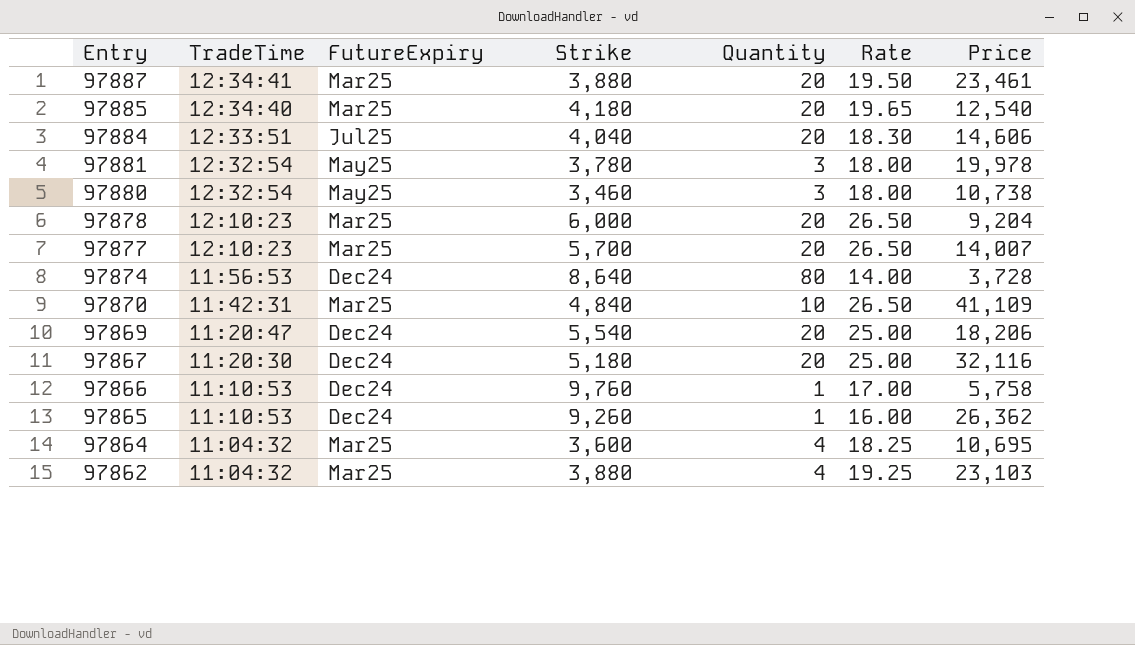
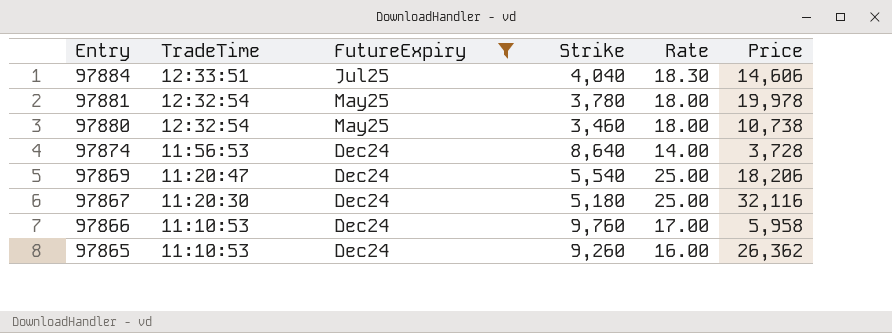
filter: none -> FutureExpiry != Mar25
column Quantity | position: 5 -> none
97866 | Price: 5,758 -> 5,958

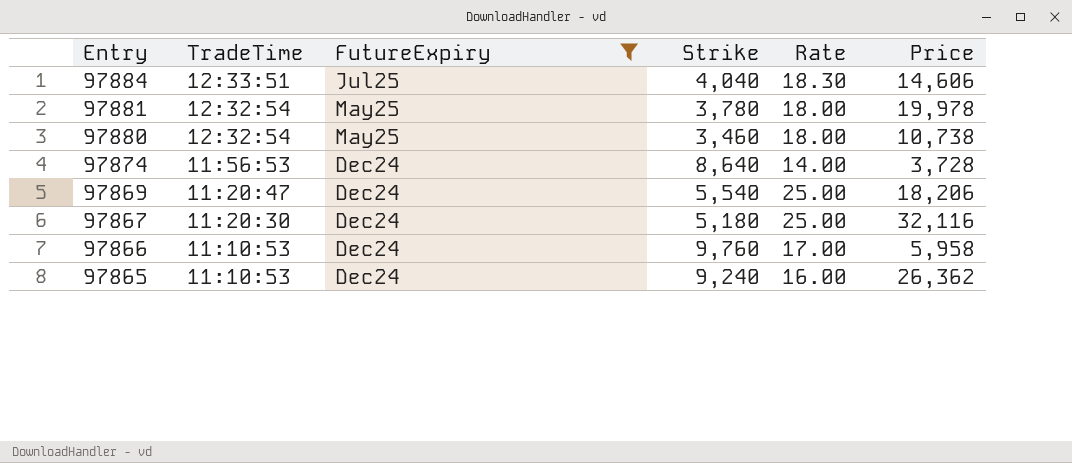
97865 | Strike: 9,260 -> 9,240

